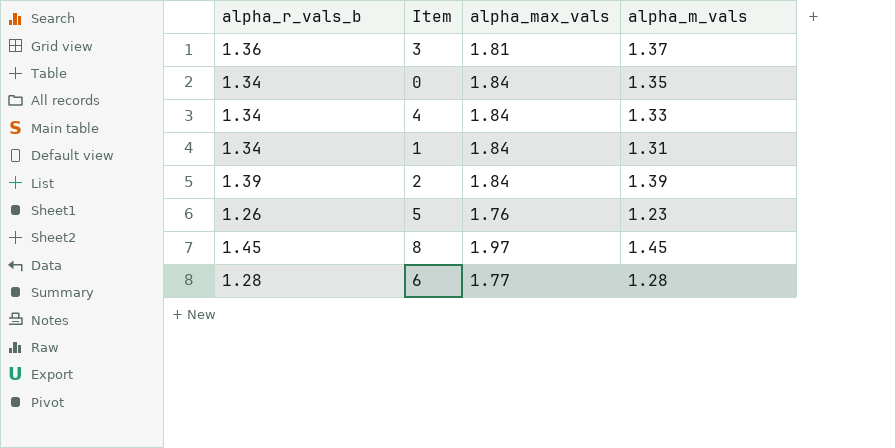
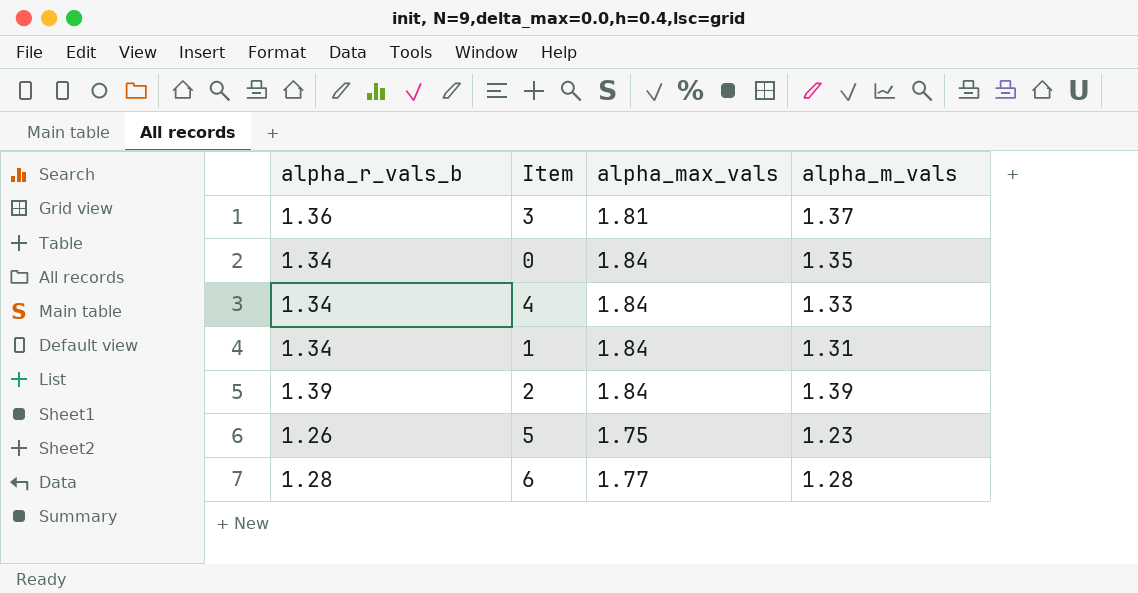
row 8: 1.45 | 1.97 | 1.45 -> none
5 | alpha_max_vals: 1.76 -> 1.75

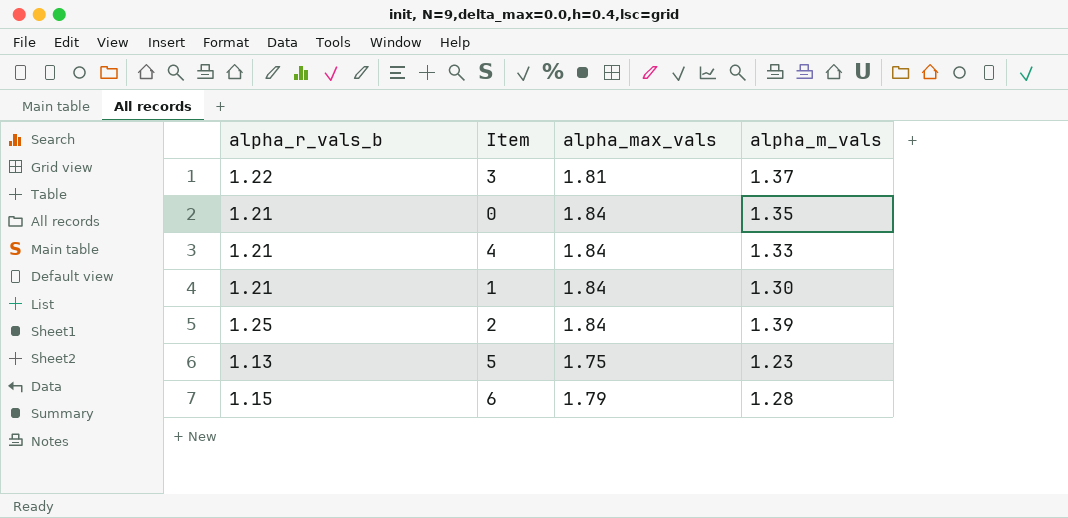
3 | alpha_r_vals_b: 1.36 -> 1.22
0 | alpha_r_vals_b: 1.34 -> 1.21
4 | alpha_r_vals_b: 1.34 -> 1.21
1 | alpha_r_vals_b: 1.34 -> 1.21
1 | alpha_m_vals: 1.31 -> 1.30
2 | alpha_r_vals_b: 1.39 -> 1.25
5 | alpha_r_vals_b: 1.26 -> 1.13
6 | alpha_r_vals_b: 1.28 -> 1.15
6 | alpha_max_vals: 1.77 -> 1.79

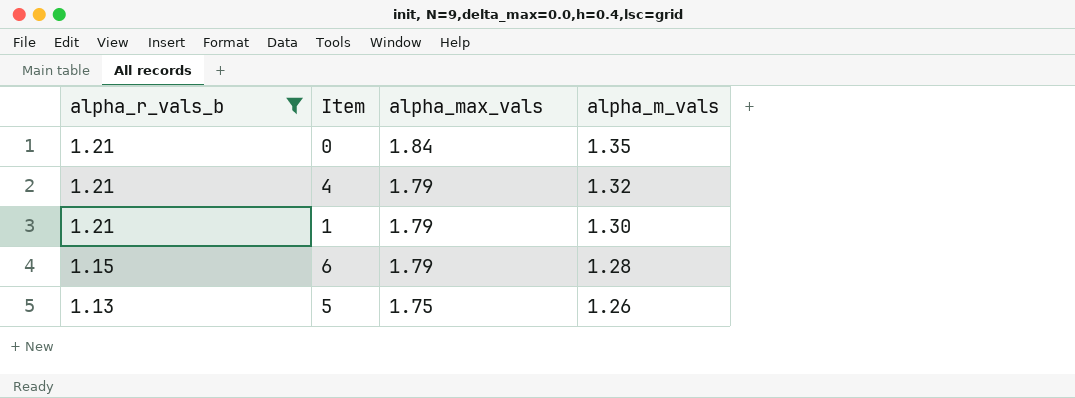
filter: none -> alpha_r_vals_b <= 1.21
row order: none -> alpha_r_vals_b descending
4 | alpha_max_vals: 1.84 -> 1.79
4 | alpha_m_vals: 1.33 -> 1.32
1 | alpha_max_vals: 1.84 -> 1.79
5 | alpha_m_vals: 1.23 -> 1.26

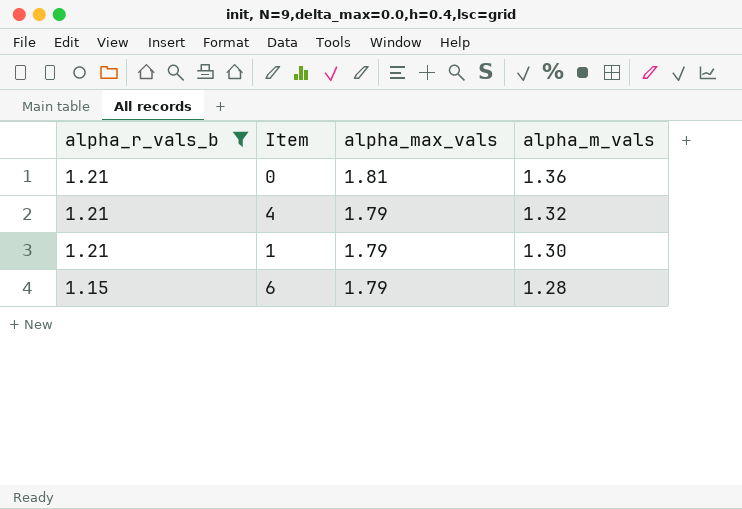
row 5: 1.13 | 1.75 | 1.26 -> none
0 | alpha_max_vals: 1.84 -> 1.81
0 | alpha_m_vals: 1.35 -> 1.36

